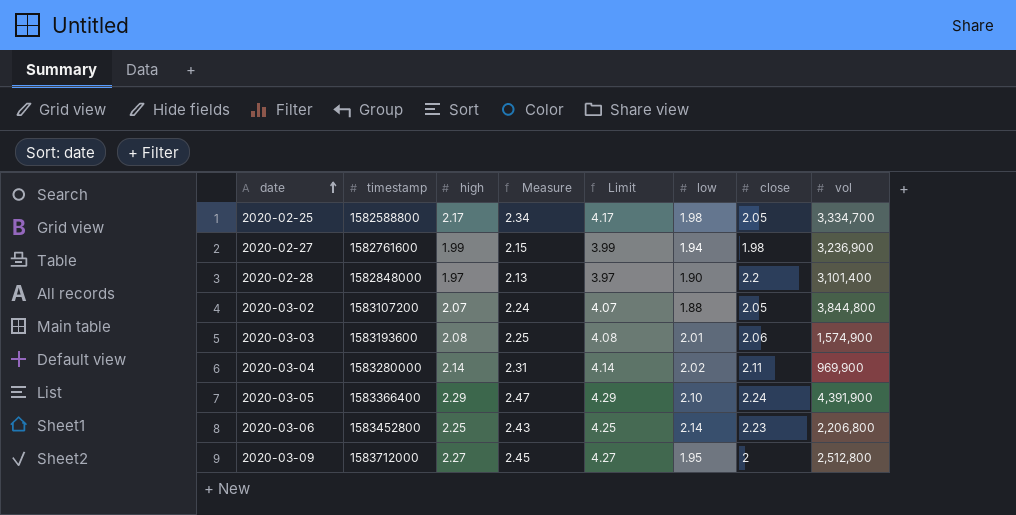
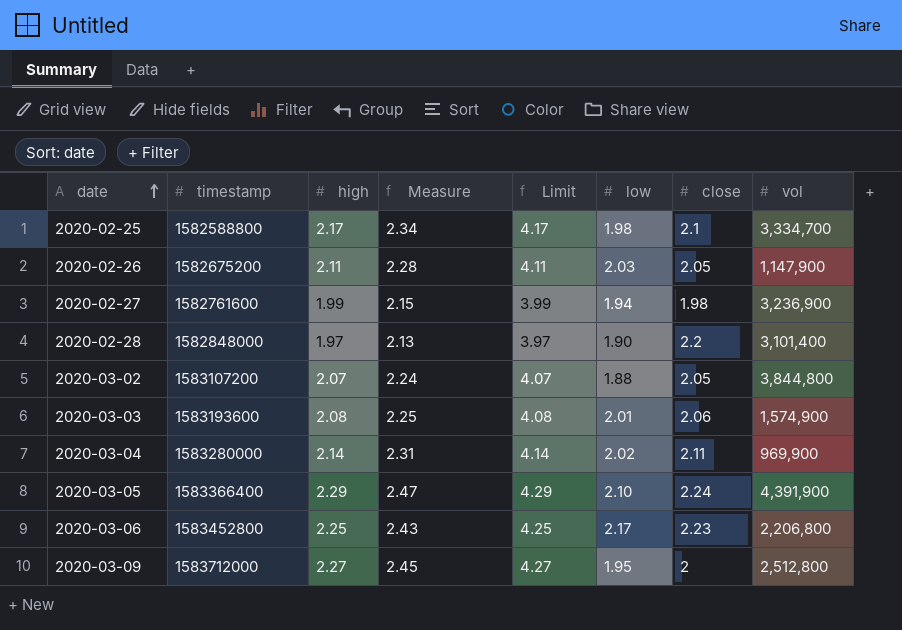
2020-02-25 | close: 2.05 -> 2.1
row 2020-02-26: none -> 1582675200 | 2.11 | 2.28 | 4.11 | 2.03 | 2.05 | 1,147,900
2020-03-06 | low: 2.14 -> 2.17

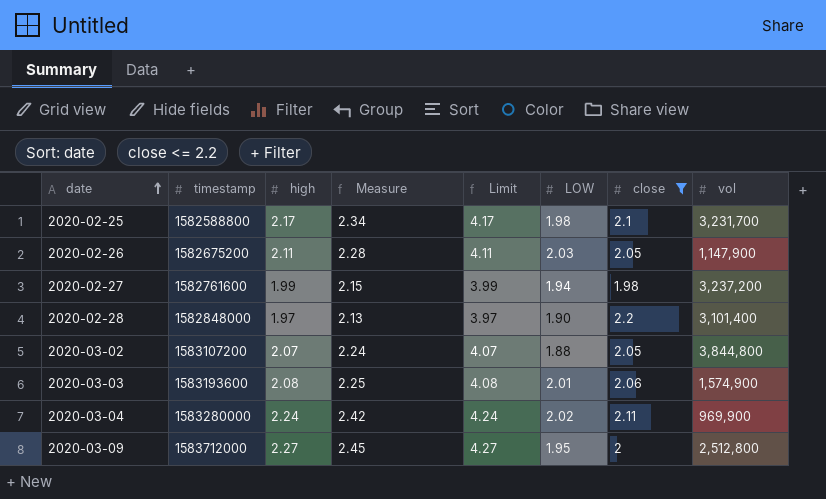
filter: none -> close <= 2.2
column name: low -> LOW
2020-02-25 | vol: 3,334,700 -> 3,231,700
2020-02-27 | vol: 3,236,900 -> 3,237,200
2020-03-04 | high: 2.14 -> 2.24
2020-03-04 | Measure: 2.31 -> 2.42
2020-03-04 | Limit: 4.14 -> 4.24

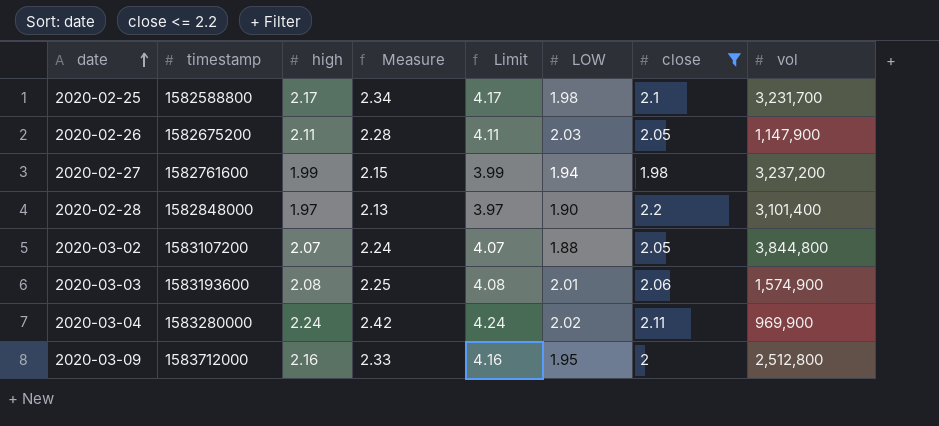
2020-03-09 | high: 2.27 -> 2.16
2020-03-09 | Measure: 2.45 -> 2.33
2020-03-09 | Limit: 4.27 -> 4.16

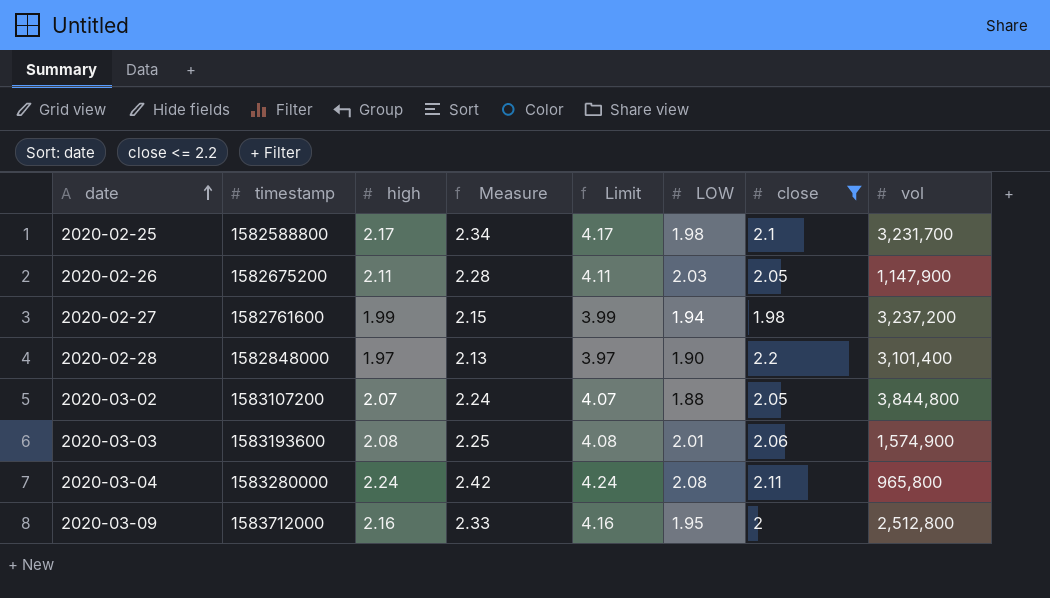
2020-03-04 | LOW: 2.02 -> 2.08
2020-03-04 | vol: 969,900 -> 965,800

